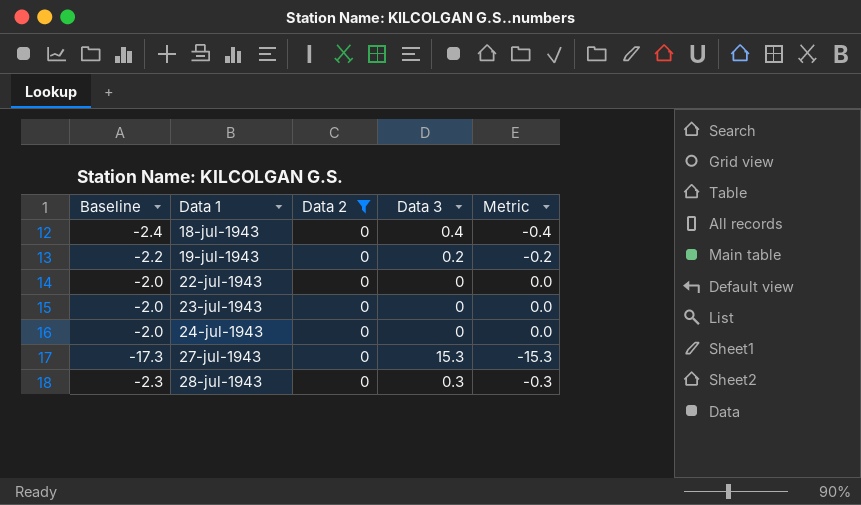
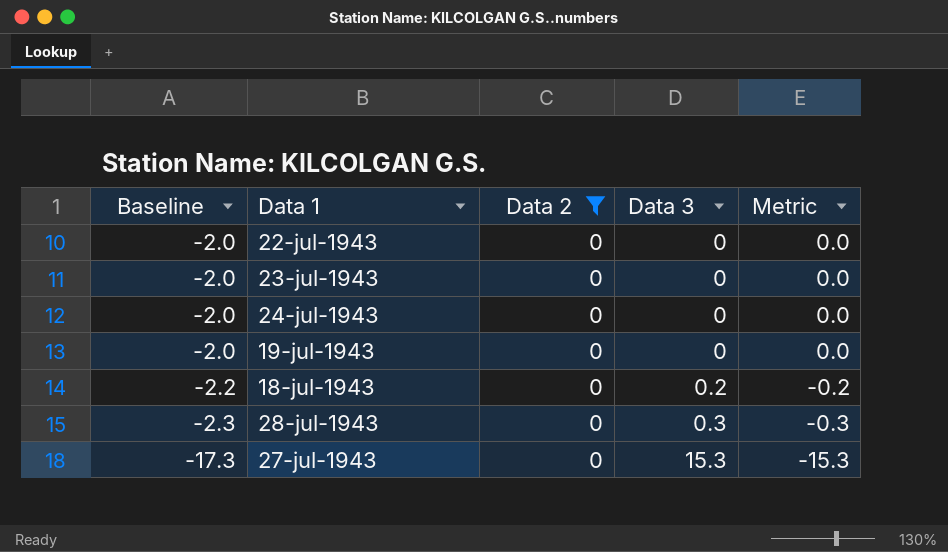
row order: Data 1 ascending -> Baseline descending
19-jul-1943 | Baseline: -2.2 -> -2.0
19-jul-1943 | Data 3: 0.2 -> 0
19-jul-1943 | Metric: -0.2 -> 0.0
18-jul-1943 | Baseline: -2.4 -> -2.2
18-jul-1943 | Data 3: 0.4 -> 0.2
18-jul-1943 | Metric: -0.4 -> -0.2

